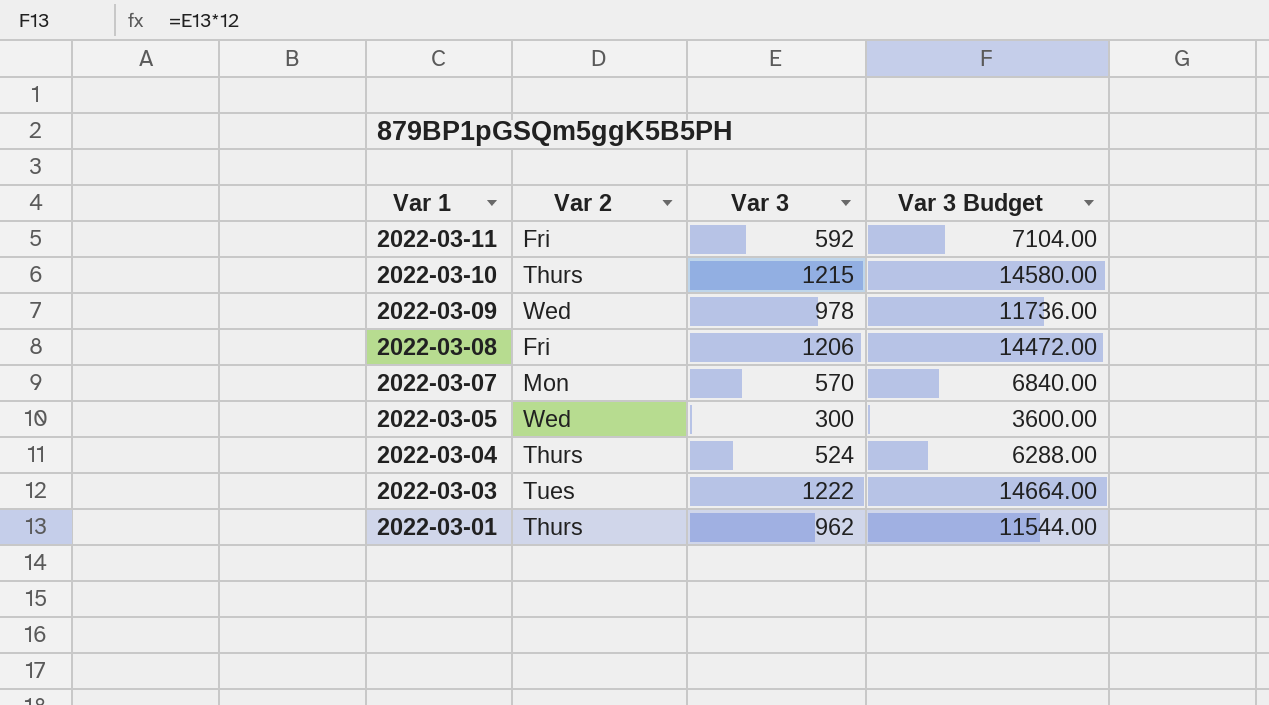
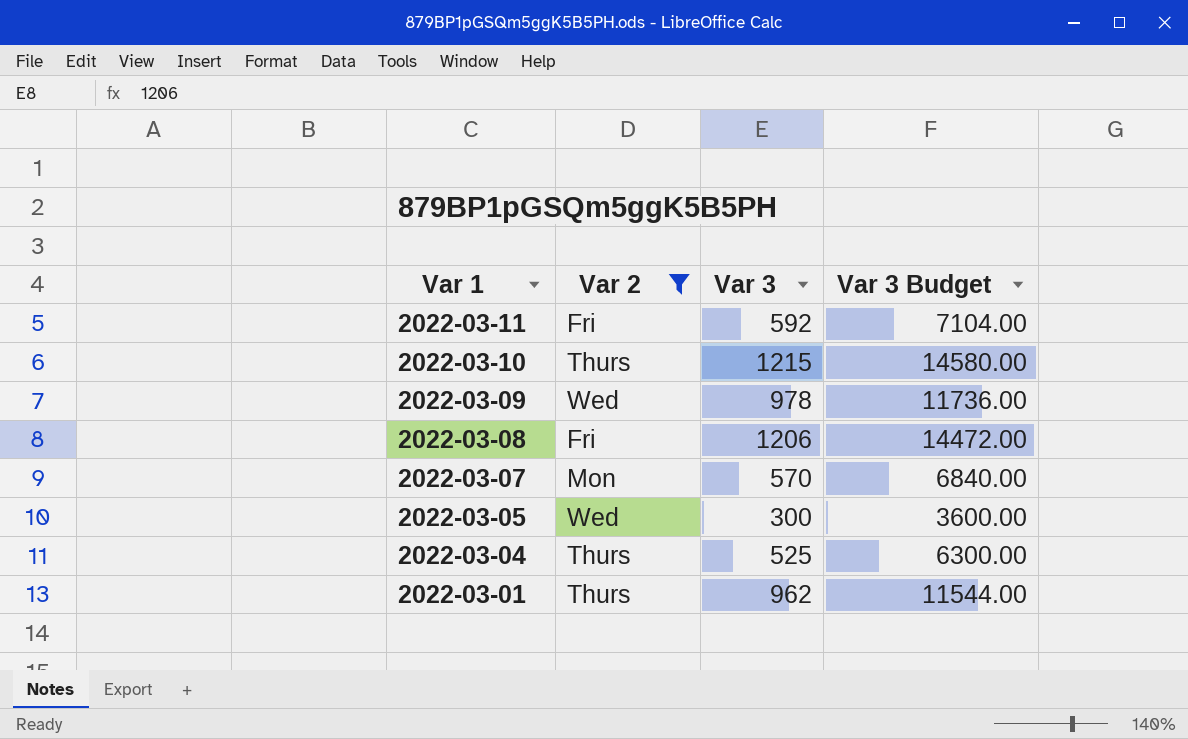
filter: none -> Var 2 != Tues
2022-03-04 | Var 3: 524 -> 525
2022-03-04 | Var 3 Budget: 6288.00 -> 6300.00

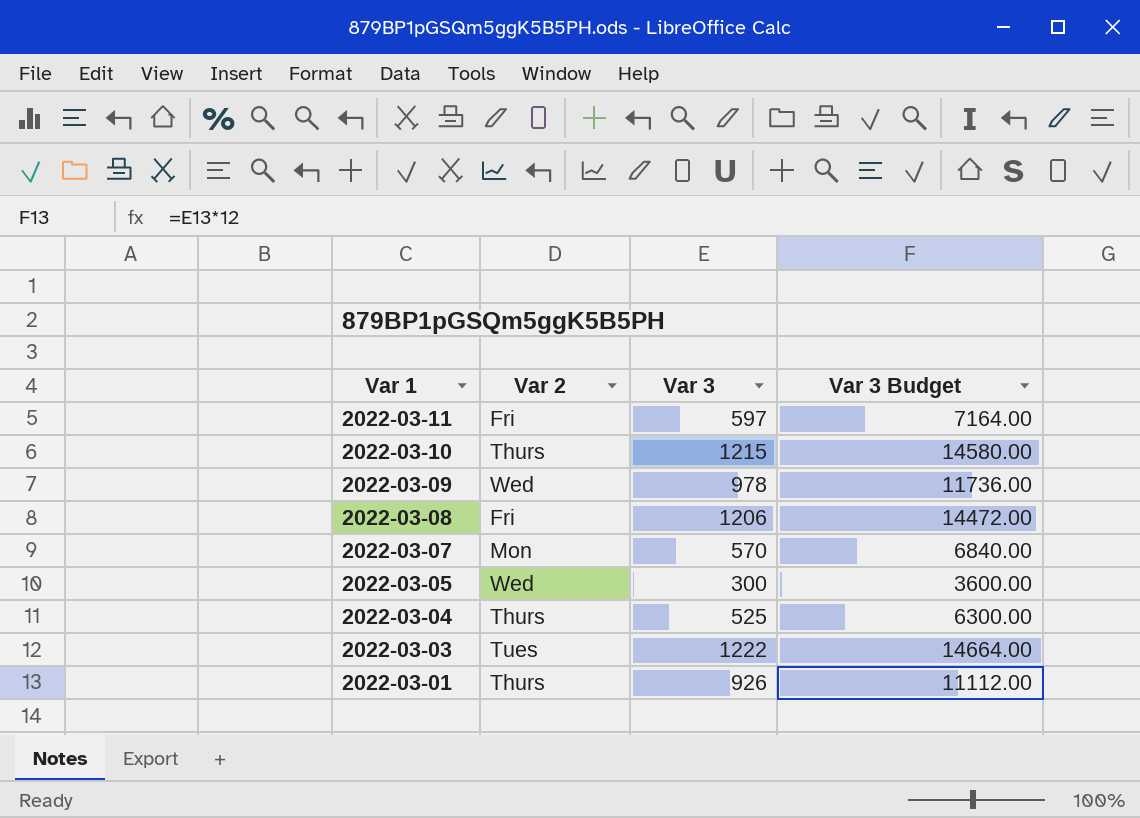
filter: Var 2 != Tues -> none
2022-03-11 | Var 3: 592 -> 597
2022-03-11 | Var 3 Budget: 7104.00 -> 7164.00
2022-03-01 | Var 3: 962 -> 926
2022-03-01 | Var 3 Budget: 11544.00 -> 11112.00

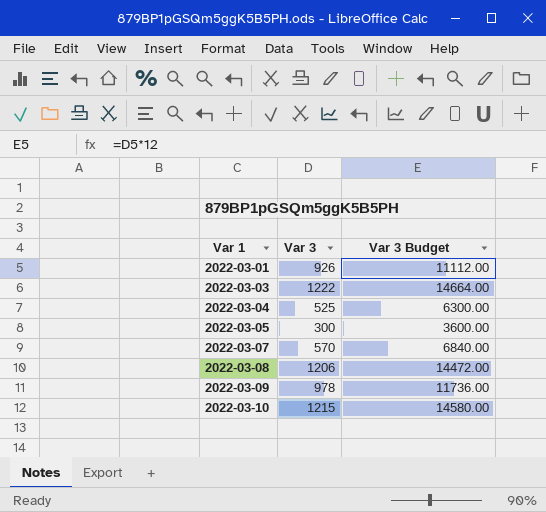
row order: Var 1 descending -> Var 1 ascending
column Var 2 | position: 2 -> none
row 2022-03-11: Fri | 597 | 7164.00 -> none

